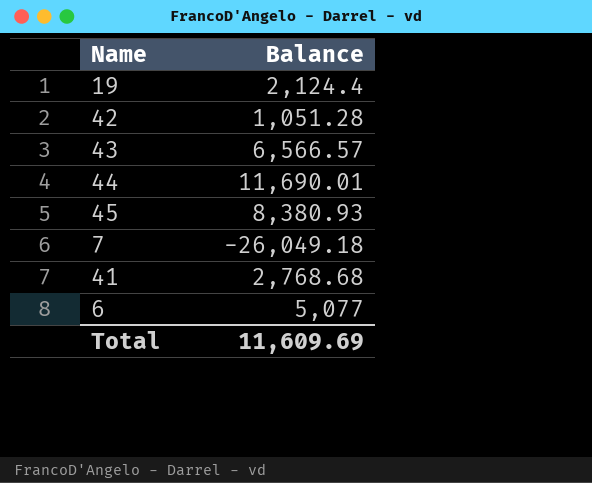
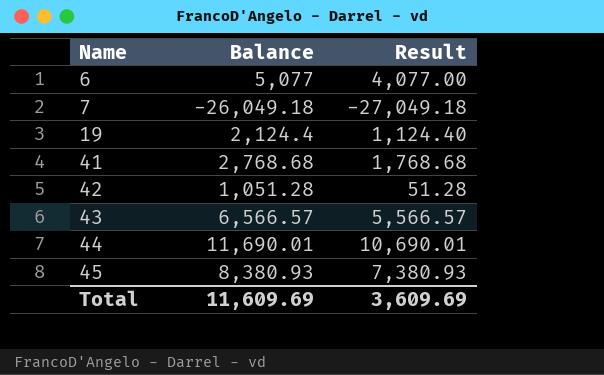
row order: none -> Name ascending
column Result | formula: none -> [Balance] - 1000

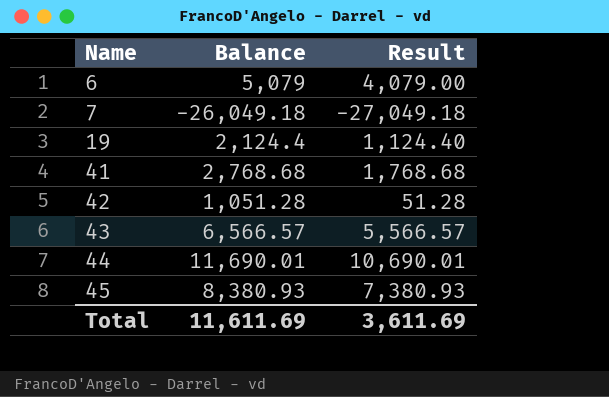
6 | Balance: 5,077 -> 5,079
6 | Result: 4,077.00 -> 4,079.00
Total | Balance: 11,609.69 -> 11,611.69
Total | Result: 3,609.69 -> 3,611.69

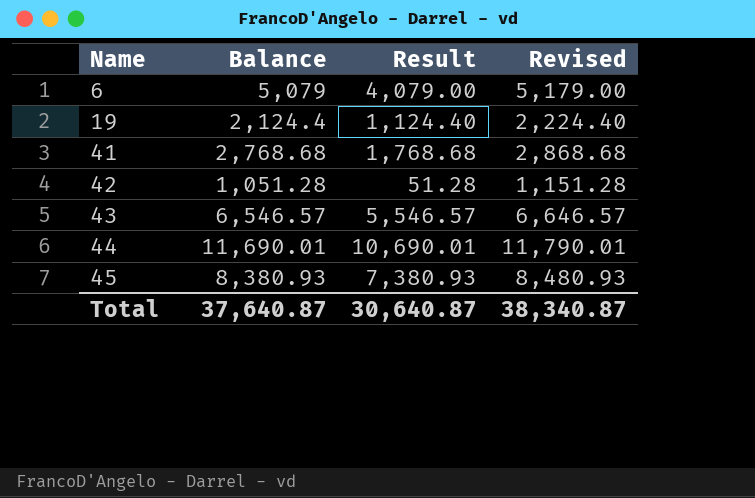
column Revised | formula: none -> [Balance] + 100
row 7: -26,049.18 | -27,049.18 -> none
43 | Balance: 6,566.57 -> 6,546.57
43 | Result: 5,566.57 -> 5,546.57
Total | Balance: 11,611.69 -> 37,640.87
Total | Result: 3,611.69 -> 30,640.87

